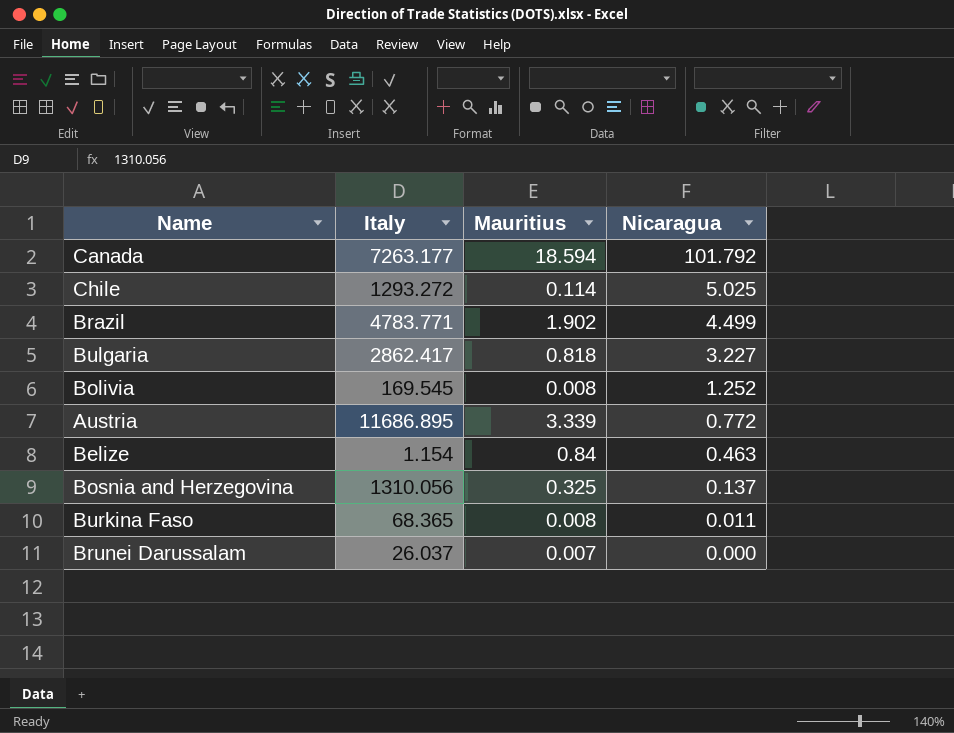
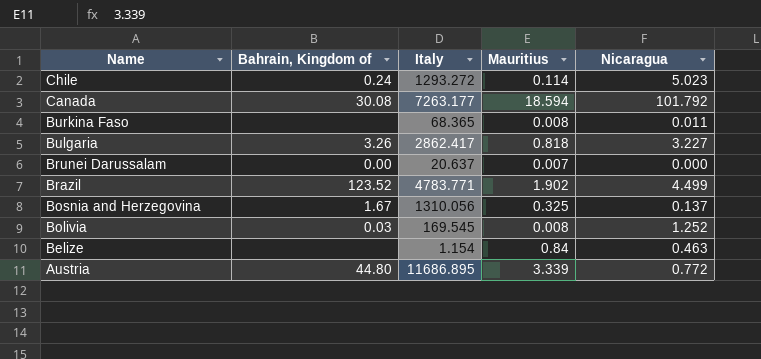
row order: Nicaragua descending -> Name descending
column Bahrain, Kingdom of | position: none -> 2
Chile | Nicaragua: 5.025 -> 5.023
Brunei Darussalam | Italy: 26.037 -> 20.637

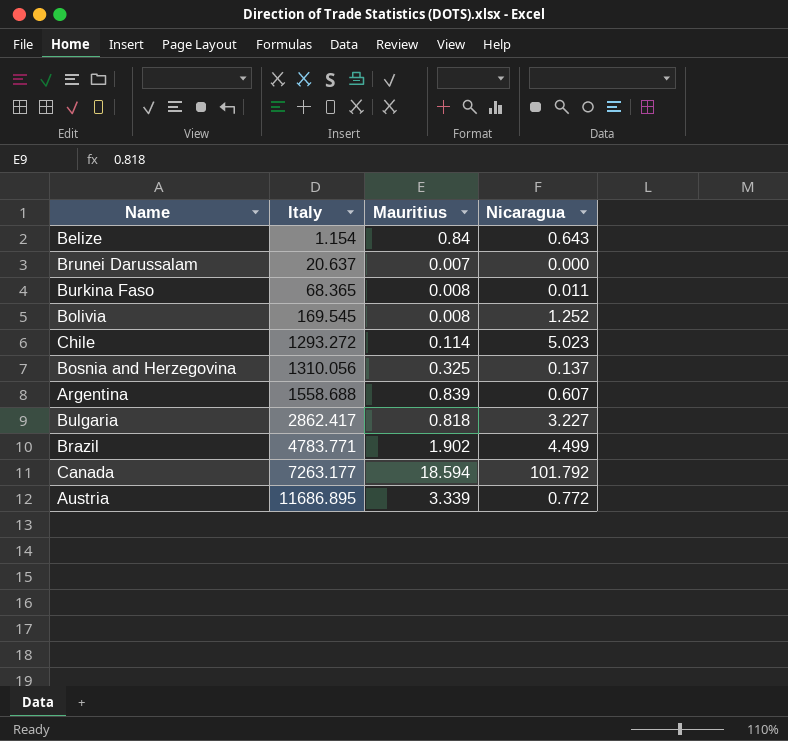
row order: Name descending -> Italy ascending
column Bahrain, Kingdom of | position: 2 -> none
Belize | Nicaragua: 0.463 -> 0.643
row Argentina: none -> 1558.688 | 0.839 | 0.607

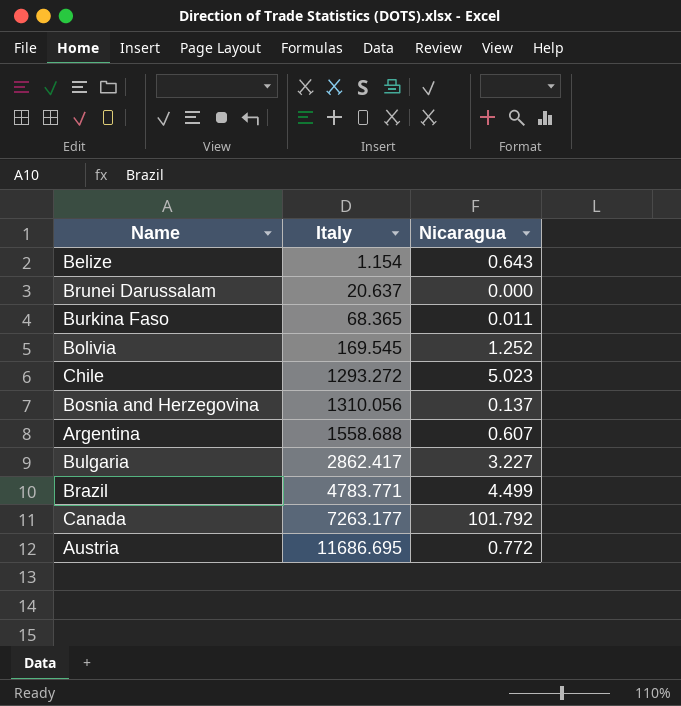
column Mauritius | position: 3 -> none
Austria | Italy: 11686.895 -> 11686.695

